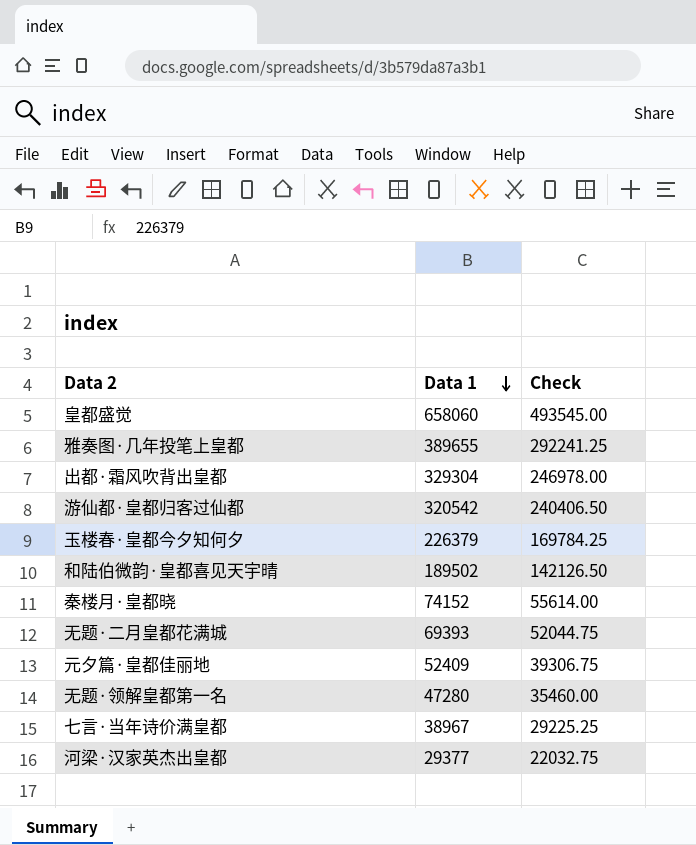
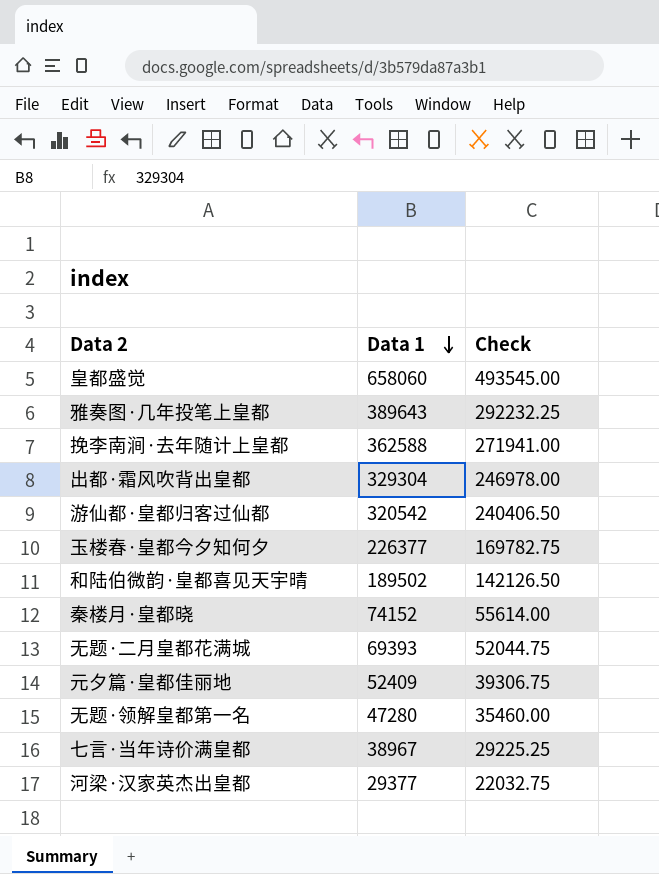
雅奏图·几年投笔上皇都 | Data 1: 389655 -> 389643
雅奏图·几年投笔上皇都 | Check: 292241.25 -> 292232.25
row 挽李南涧·去年随计上皇都: none -> 362588 | 271941.00
玉楼春·皇都今夕知何夕 | Data 1: 226379 -> 226377
玉楼春·皇都今夕知何夕 | Check: 169784.25 -> 169782.75

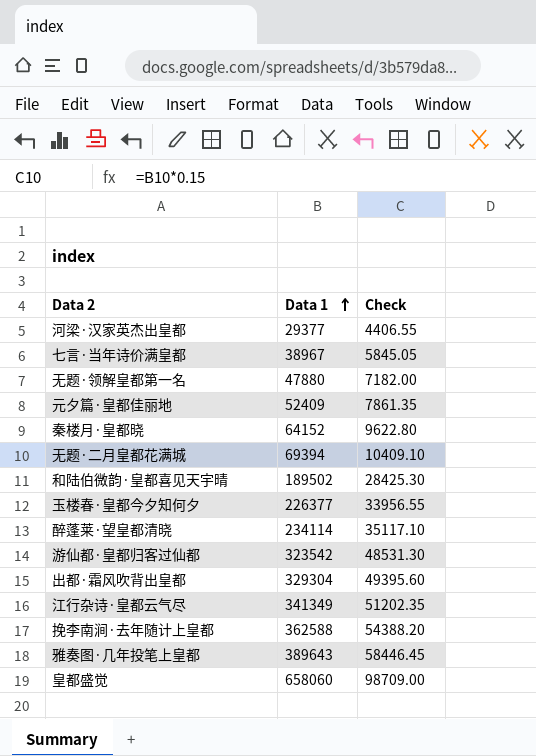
row order: Data 1 descending -> Data 1 ascending
column Check | formula: [Data 1] * 0.75 -> [Data 1] * 0.15
无题·领解皇都第一名 | Data 1: 47280 -> 47880
秦楼月·皇都晓 | Data 1: 74152 -> 64152
无题·二月皇都花满城 | Data 1: 69393 -> 69394
row 醉蓬莱·望皇都清晓: none -> 234114 | 35117.10
游仙都·皇都归客过仙都 | Data 1: 320542 -> 323542
row 江行杂诗·皇都云气尽: none -> 341349 | 51202.35

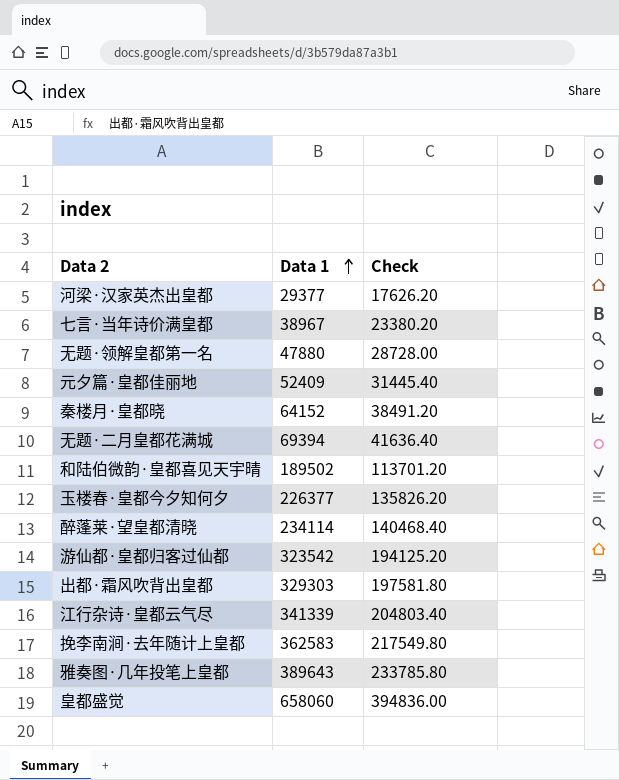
column Check | formula: [Data 1] * 0.15 -> [Data 1] * 0.6
出都·霜风吹背出皇都 | Data 1: 329304 -> 329303
江行杂诗·皇都云气尽 | Data 1: 341349 -> 341339
挽李南涧·去年随计上皇都 | Data 1: 362588 -> 362583

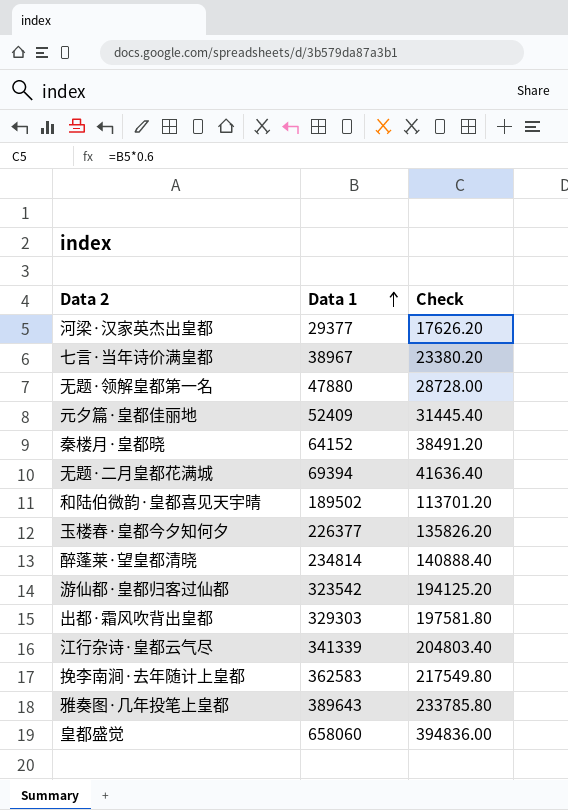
醉蓬莱·望皇都清晓 | Data 1: 234114 -> 234814
醉蓬莱·望皇都清晓 | Check: 140468.40 -> 140888.40

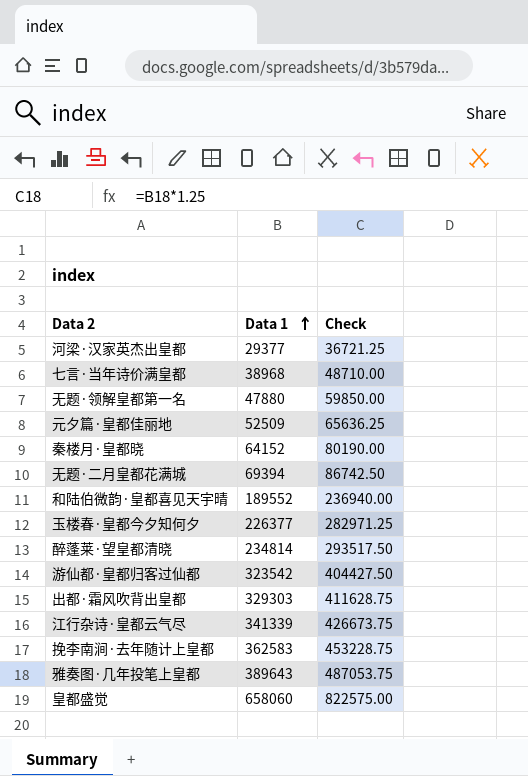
column Check | formula: [Data 1] * 0.6 -> [Data 1] * 1.25
七言·当年诗价满皇都 | Data 1: 38967 -> 38968
元夕篇·皇都佳丽地 | Data 1: 52409 -> 52509
和陆伯微韵·皇都喜见天宇晴 | Data 1: 189502 -> 189552

